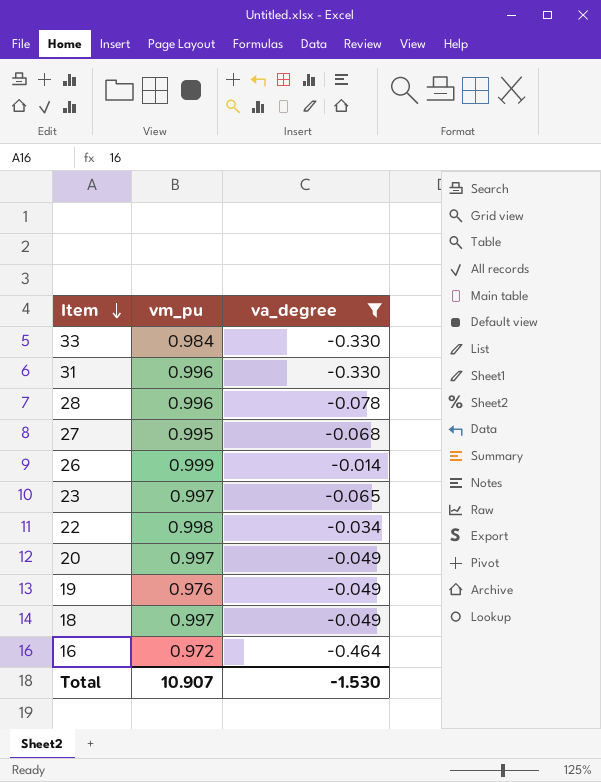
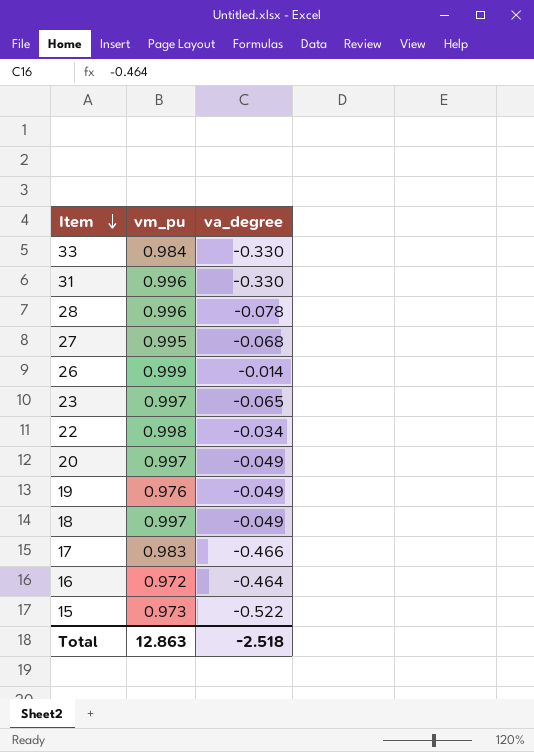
filter: va_degree >= -0.464 -> none
Total | vm_pu: 10.907 -> 12.863
Total | va_degree: -1.530 -> -2.518

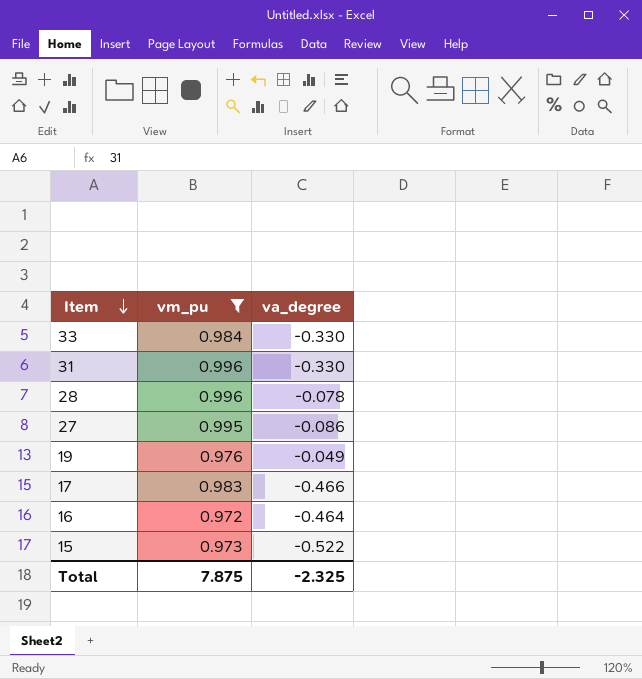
filter: none -> vm_pu <= 0.996
27 | va_degree: -0.068 -> -0.086
Total | vm_pu: 12.863 -> 7.875
Total | va_degree: -2.518 -> -2.325

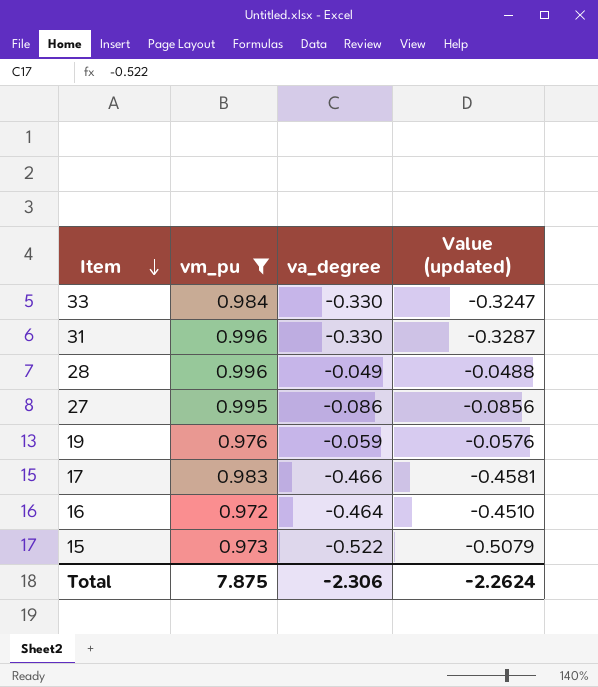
column Value (updated) | formula: none -> [vm_pu] * [va_degree]
28 | va_degree: -0.078 -> -0.049
19 | va_degree: -0.049 -> -0.059
Total | va_degree: -2.325 -> -2.306

